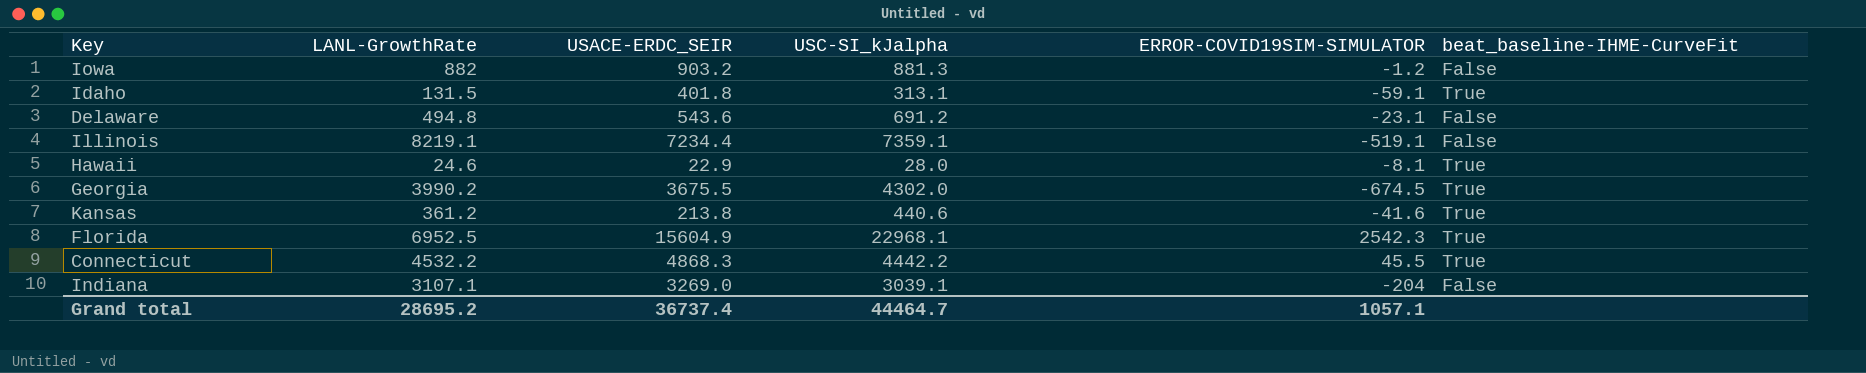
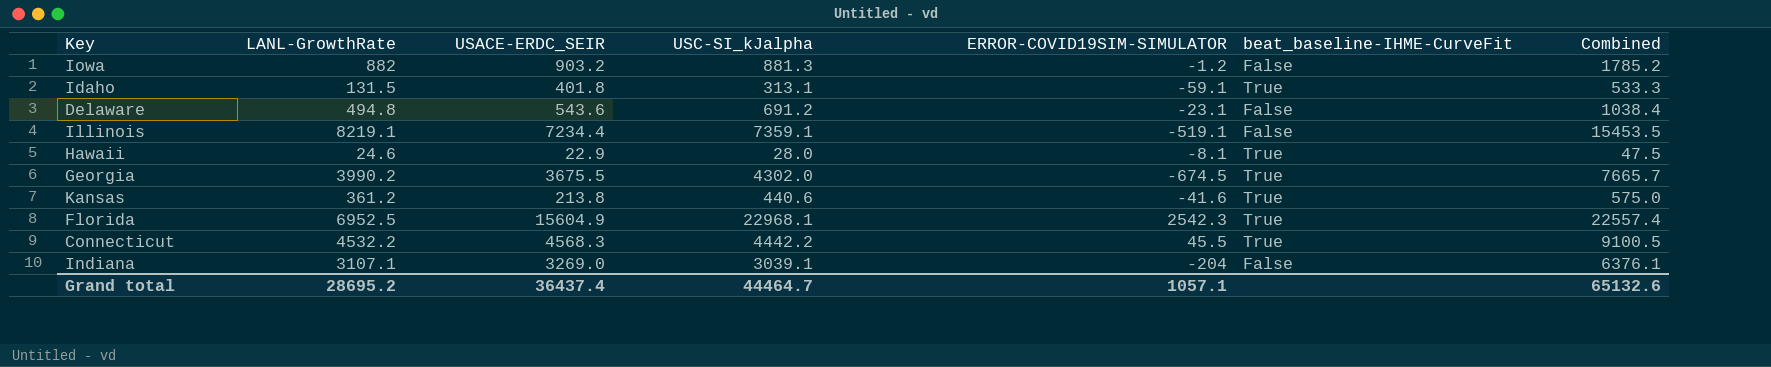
column Combined | formula: none -> [LANL-GrowthRate] + [USACE-ERDC_SEIR]
Connecticut | USACE-ERDC_SEIR: 4868.3 -> 4568.3
Grand total | USACE-ERDC_SEIR: 36737.4 -> 36437.4

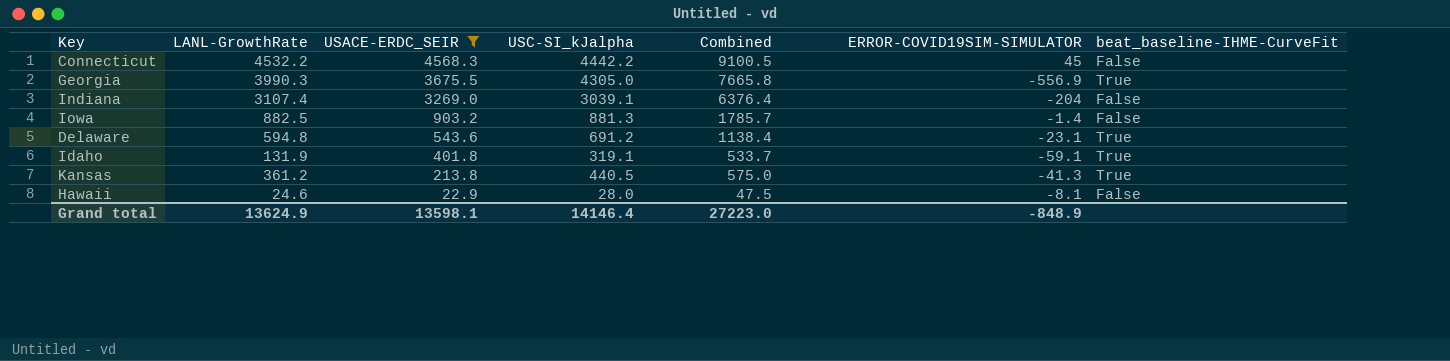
filter: none -> USACE-ERDC_SEIR <= 4568.3
row order: none -> USACE-ERDC_SEIR descending
column Combined | position: 7 -> 5
Connecticut | ERROR-COVID19SIM-SIMULATOR: 45.5 -> 45
Connecticut | beat_baseline-IHME-CurveFit: True -> False
Georgia | LANL-GrowthRate: 3990.2 -> 3990.3
Georgia | USC-SI_kJalpha: 4302.0 -> 4305.0
Georgia | Combined: 7665.7 -> 7665.8
Georgia | ERROR-COVID19SIM-SIMULATOR: -674.5 -> -556.9
Indiana | LANL-GrowthRate: 3107.1 -> 3107.4
Indiana | Combined: 6376.1 -> 6376.4
Iowa | LANL-GrowthRate: 882 -> 882.5
Iowa | Combined: 1785.2 -> 1785.7
Iowa | ERROR-COVID19SIM-SIMULATOR: -1.2 -> -1.4
Delaware | LANL-GrowthRate: 494.8 -> 594.8
Delaware | Combined: 1038.4 -> 1138.4
Delaware | beat_baseline-IHME-CurveFit: False -> True
Idaho | LANL-GrowthRate: 131.5 -> 131.9
Idaho | USC-SI_kJalpha: 313.1 -> 319.1
Idaho | Combined: 533.3 -> 533.7
Kansas | USC-SI_kJalpha: 440.6 -> 440.5
Kansas | ERROR-COVID19SIM-SIMULATOR: -41.6 -> -41.3
Hawaii | beat_baseline-IHME-CurveFit: True -> False
Grand total | LANL-GrowthRate: 28695.2 -> 13624.9
Grand total | USACE-ERDC_SEIR: 36437.4 -> 13598.1
Grand total | USC-SI_kJalpha: 44464.7 -> 14146.4
Grand total | Combined: 65132.6 -> 27223.0
Grand total | ERROR-COVID19SIM-SIMULATOR: 1057.1 -> -848.9

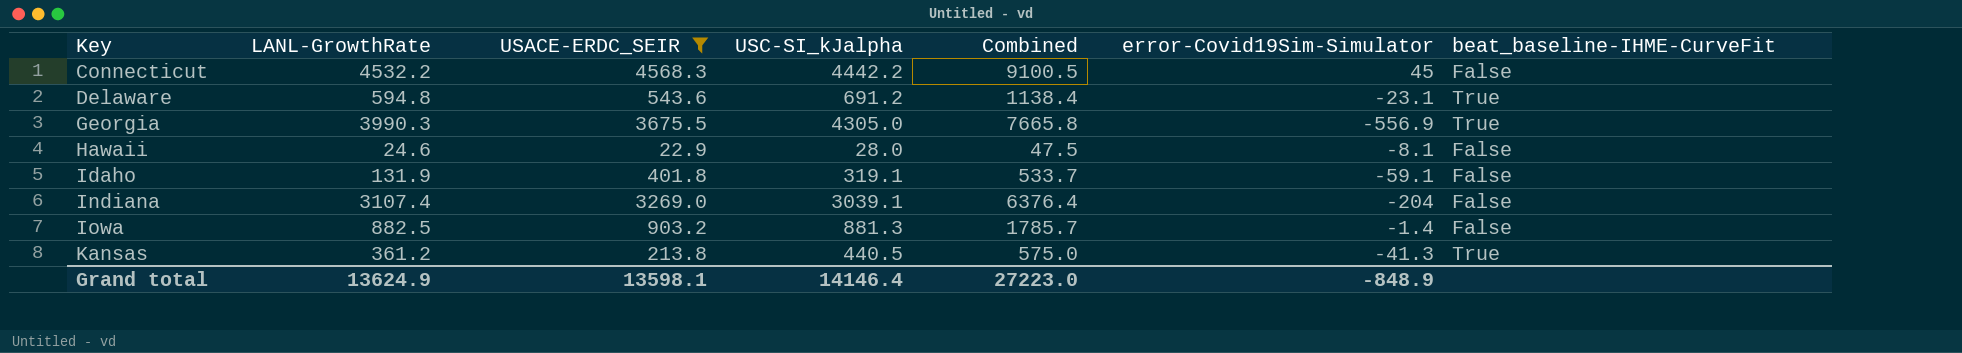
row order: USACE-ERDC_SEIR descending -> Key ascending
column name: ERROR-COVID19SIM-SIMULATOR -> error-Covid19Sim-Simulator
Idaho | beat_baseline-IHME-CurveFit: True -> False

